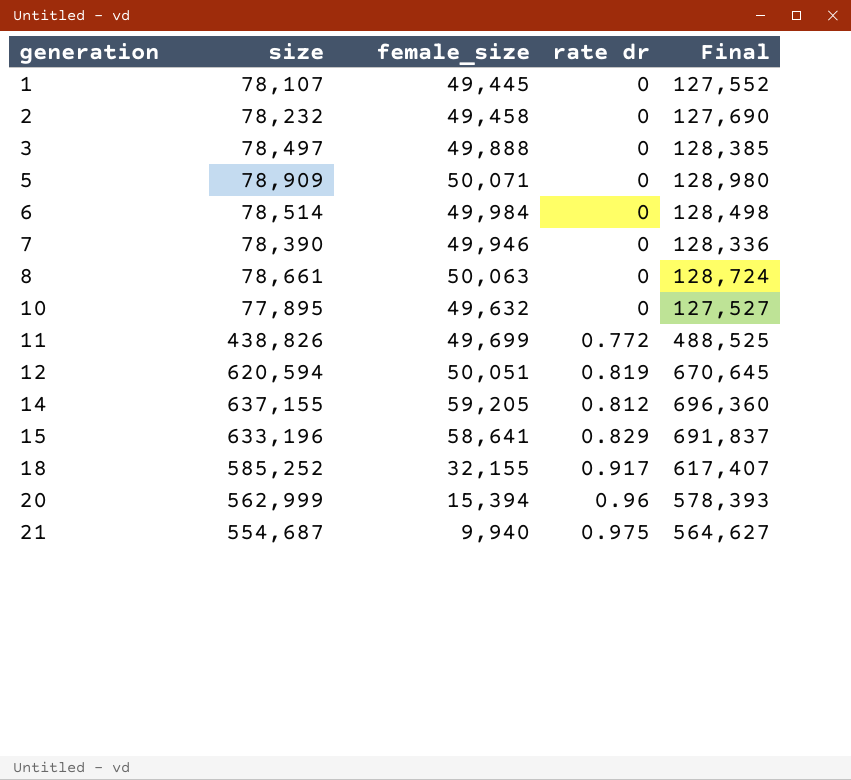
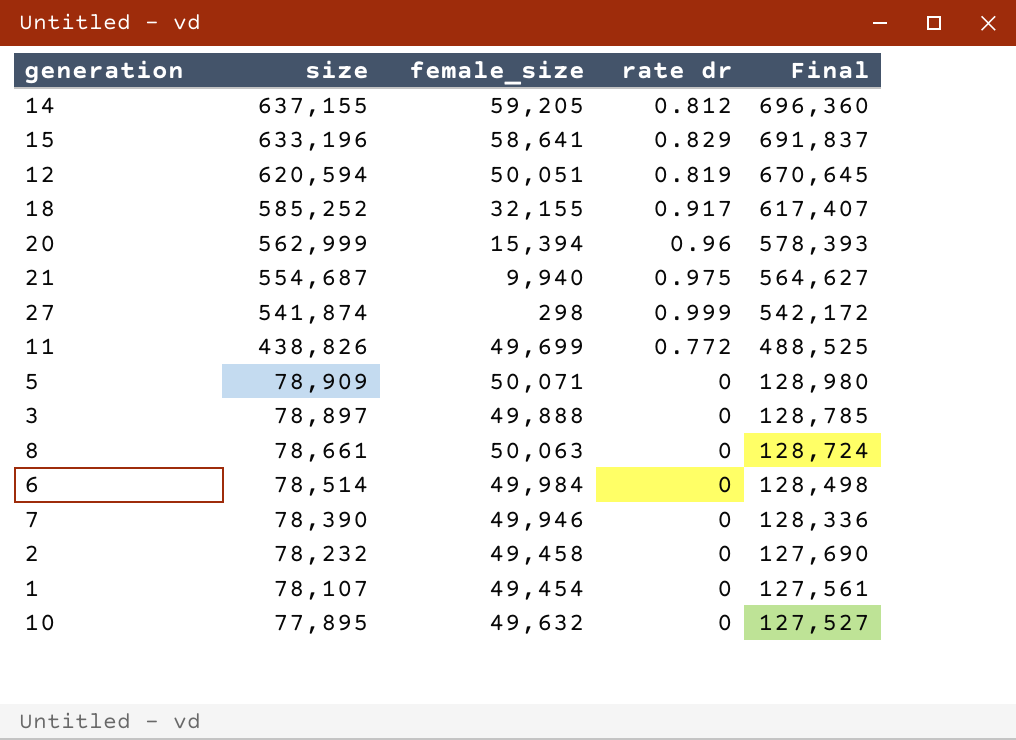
row order: generation ascending -> size descending
row 27: none -> 541,874 | 298 | 0.999 | 542,172
3 | size: 78,497 -> 78,897
3 | Final: 128,385 -> 128,785
1 | female_size: 49,445 -> 49,454
1 | Final: 127,552 -> 127,561

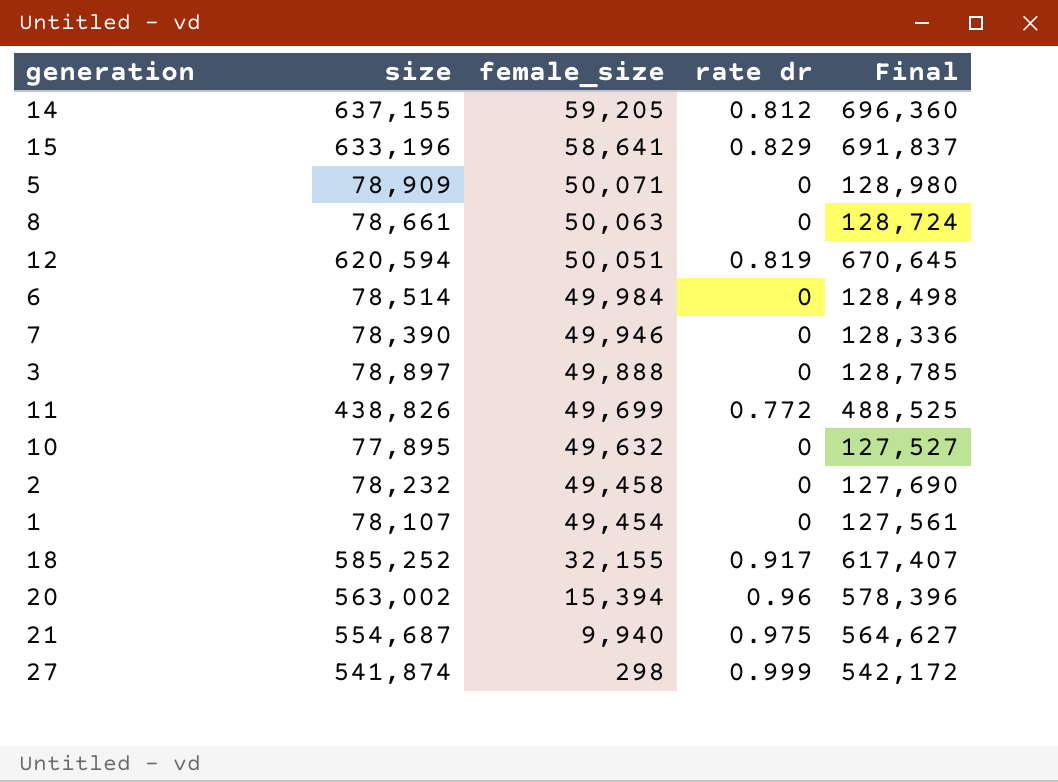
row order: size descending -> female_size descending
20 | size: 562,999 -> 563,002
20 | Final: 578,393 -> 578,396

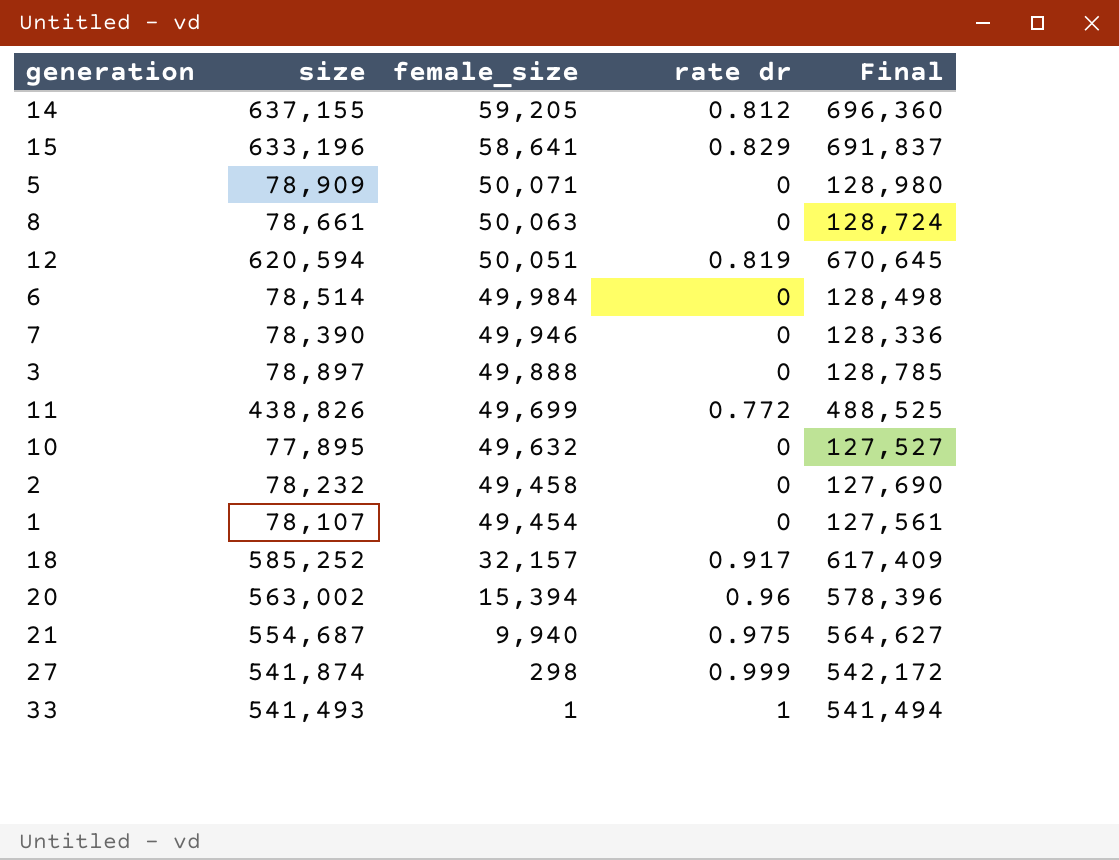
18 | female_size: 32,155 -> 32,157
18 | Final: 617,407 -> 617,409
row 33: none -> 541,493 | 1 | 1 | 541,494

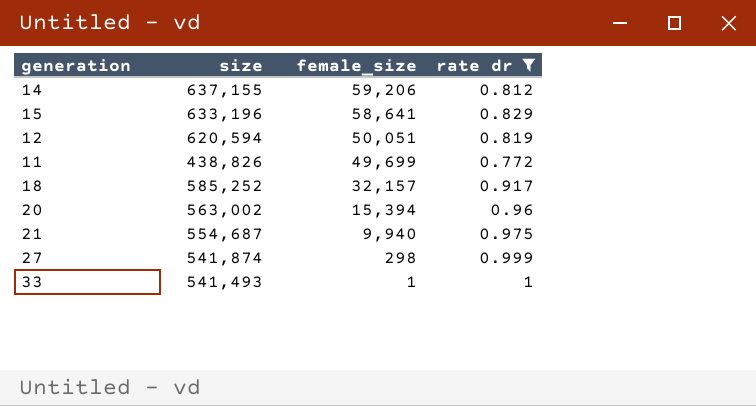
filter: none -> rate dr != 0
column Final | formula: [size] + [female_size] -> none
14 | female_size: 59,205 -> 59,206

